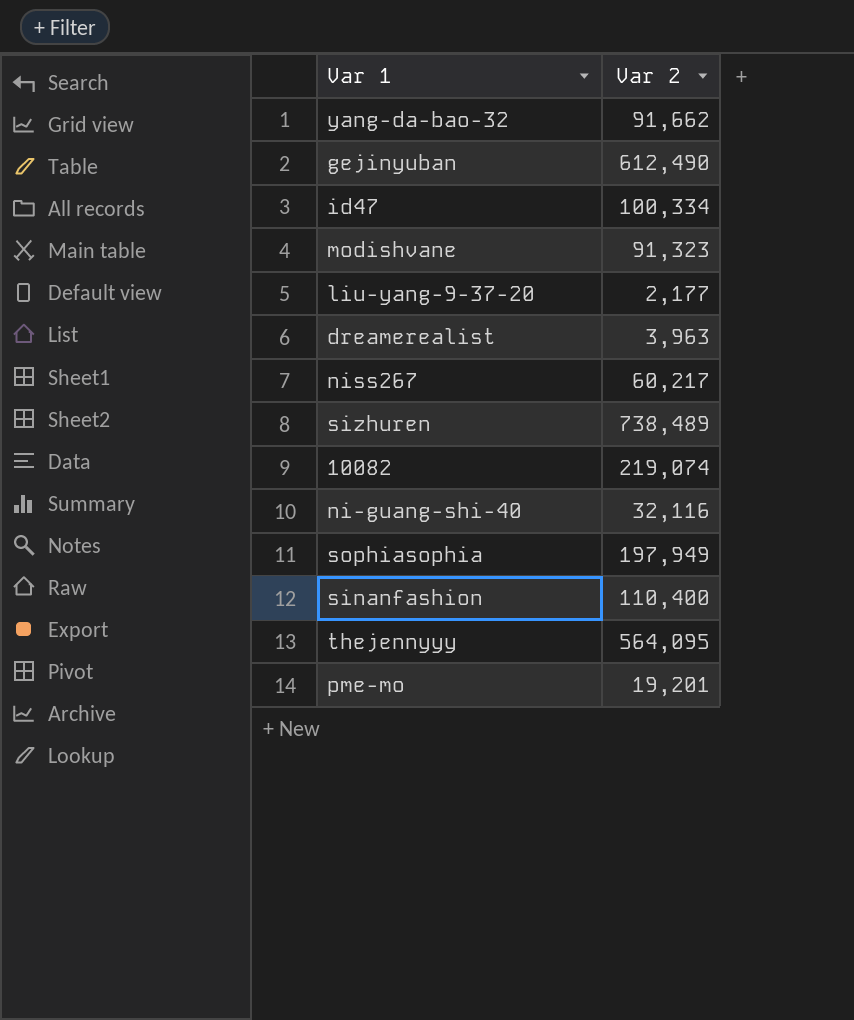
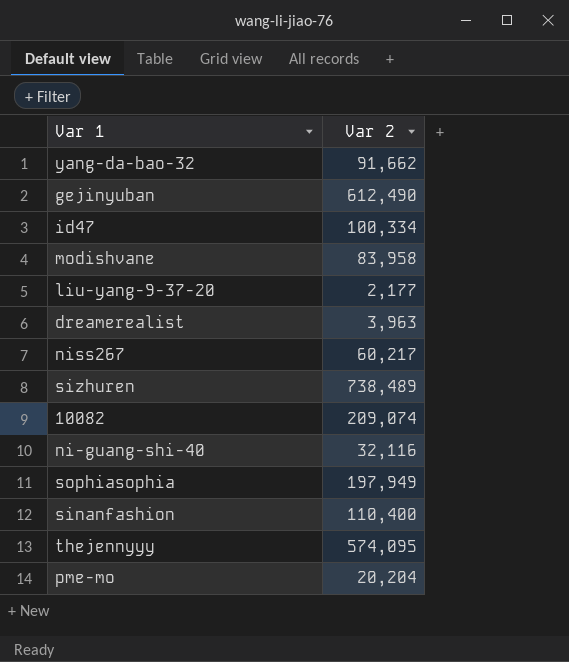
modishvane | Var 2: 91,323 -> 83,958
10082 | Var 2: 219,074 -> 209,074
thejennyyy | Var 2: 564,095 -> 574,095
pme-mo | Var 2: 19,201 -> 20,204

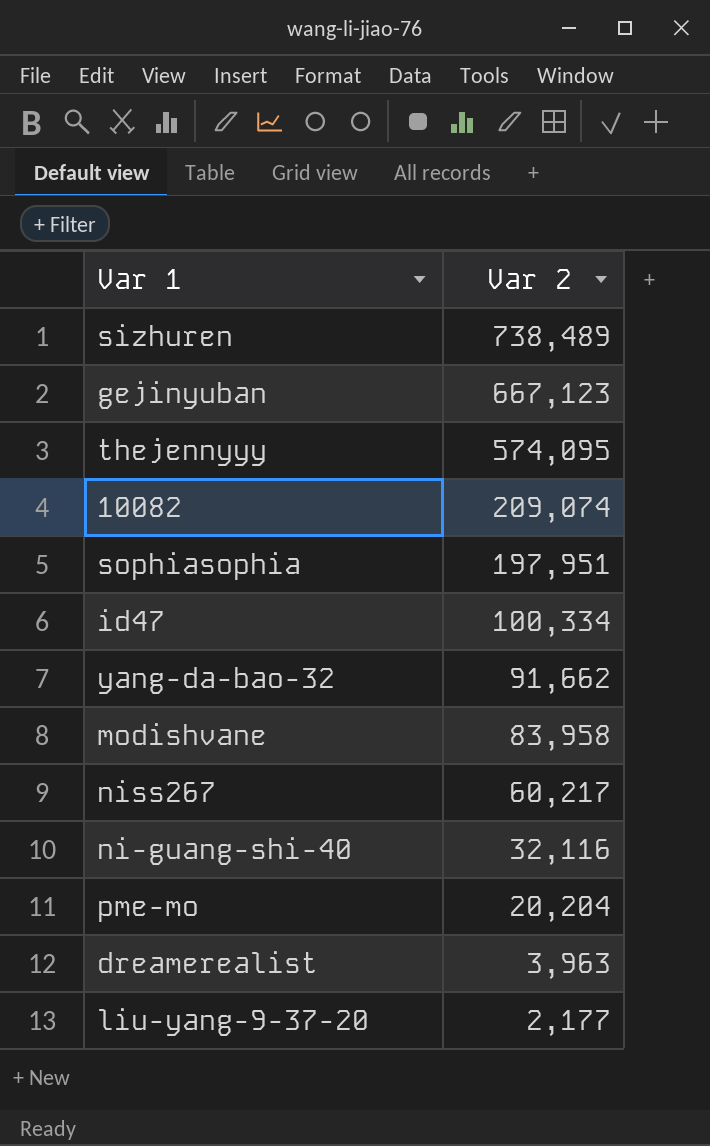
row order: none -> Var 2 descending
row sinanfashion: 110,400 -> none
gejinyuban | Var 2: 612,490 -> 667,123
sophiasophia | Var 2: 197,949 -> 197,951

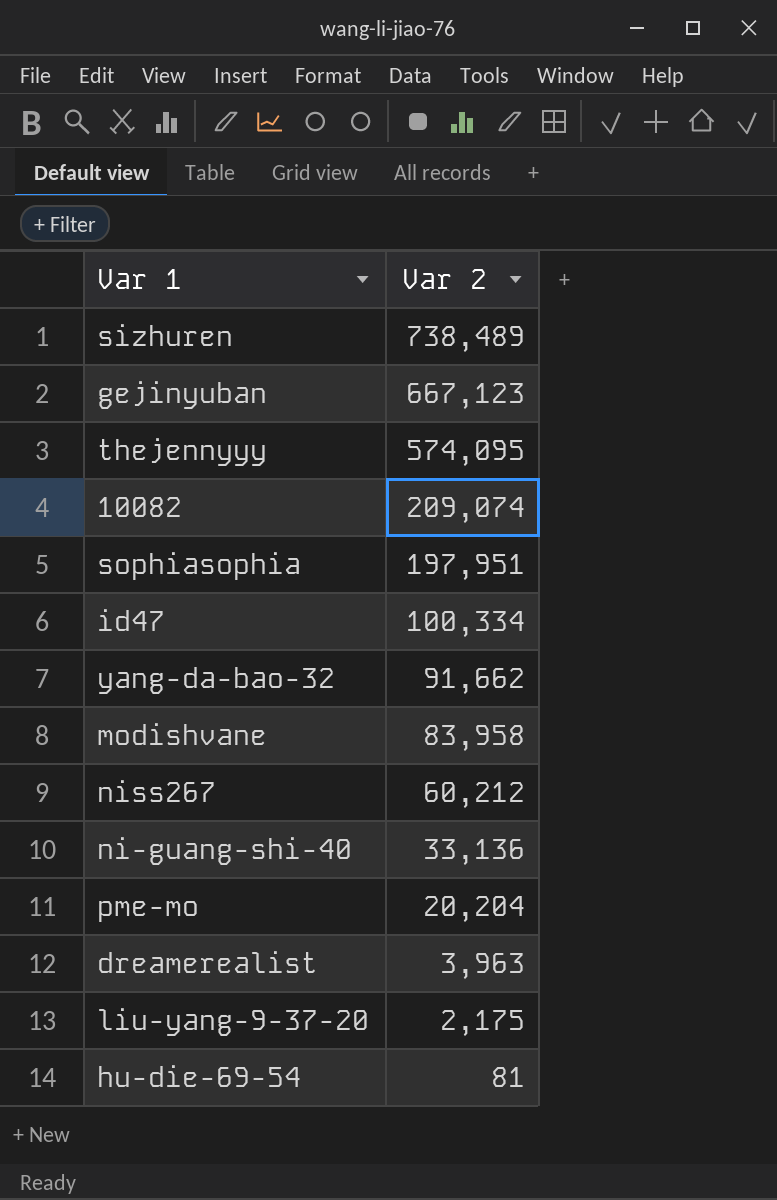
niss267 | Var 2: 60,217 -> 60,212
ni-guang-shi-40 | Var 2: 32,116 -> 33,136
liu-yang-9-37-20 | Var 2: 2,177 -> 2,175
row hu-die-69-54: none -> 81

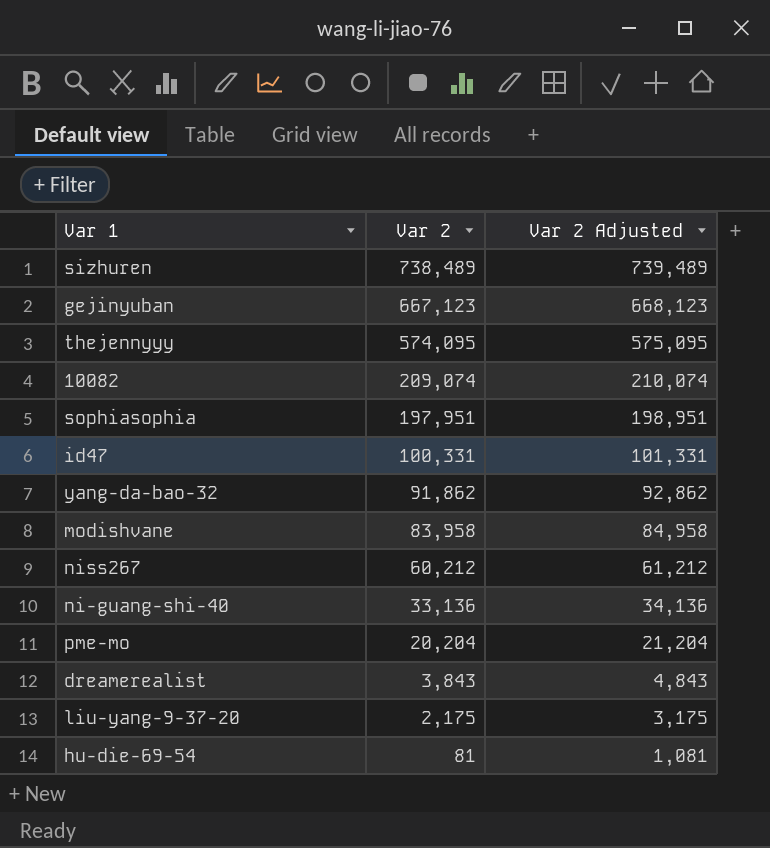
column Var 2 Adjusted | formula: none -> [Var 2] + 1000
id47 | Var 2: 100,334 -> 100,331
yang-da-bao-32 | Var 2: 91,662 -> 91,862
dreamerealist | Var 2: 3,963 -> 3,843

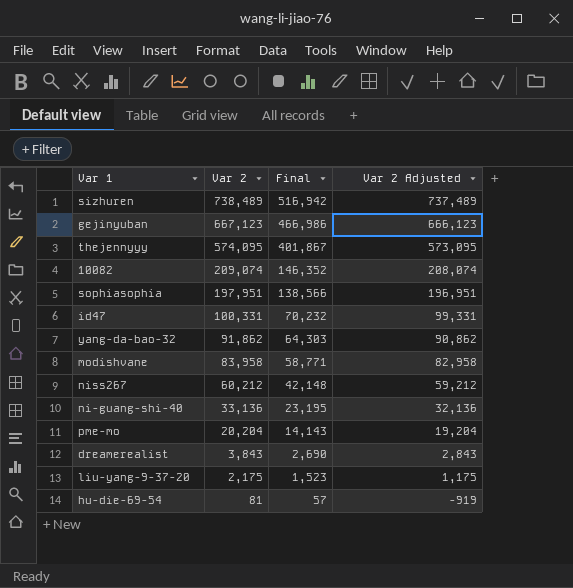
column Final | formula: none -> [Var 2] * 0.7
column Var 2 Adjusted | formula: [Var 2] + 1000 -> [Var 2] - 1000

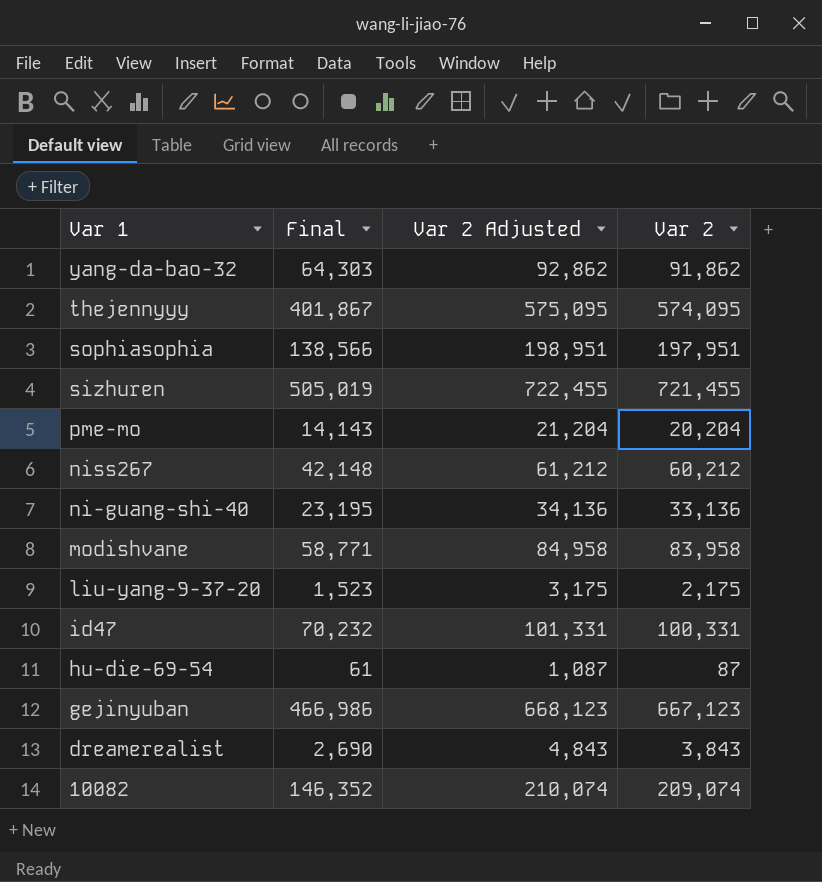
row order: Var 2 descending -> Var 1 descending
column Var 2 Adjusted | formula: [Var 2] - 1000 -> [Var 2] + 1000
column Var 2 | position: 2 -> 4
sizhuren | Final: 516,942 -> 505,019
sizhuren | Var 2: 738,489 -> 721,455
hu-die-69-54 | Final: 57 -> 61
hu-die-69-54 | Var 2: 81 -> 87

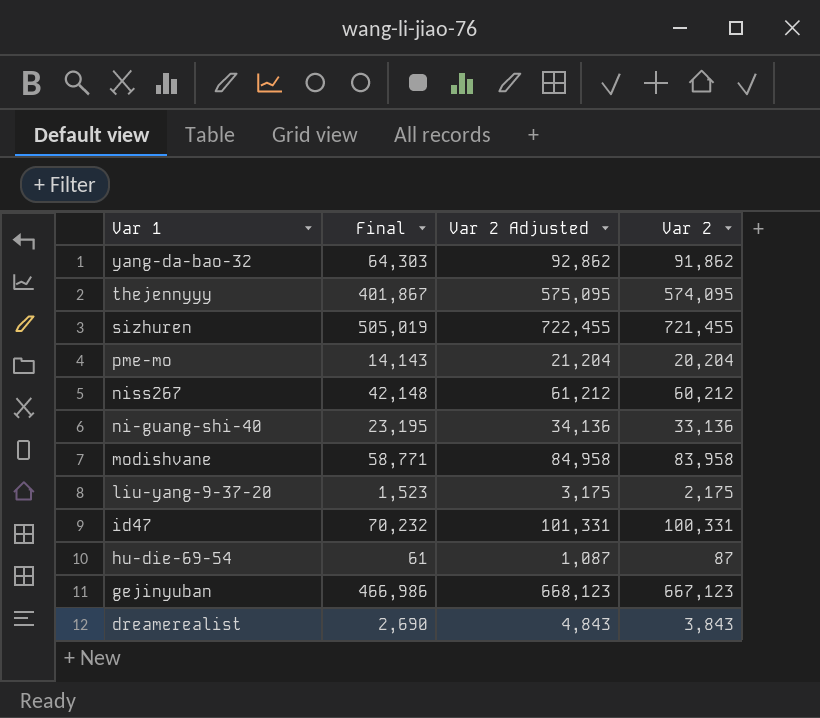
row sophiasophia: 138,566 | 198,951 | 197,951 -> none
row 10082: 146,352 | 210,074 | 209,074 -> none

